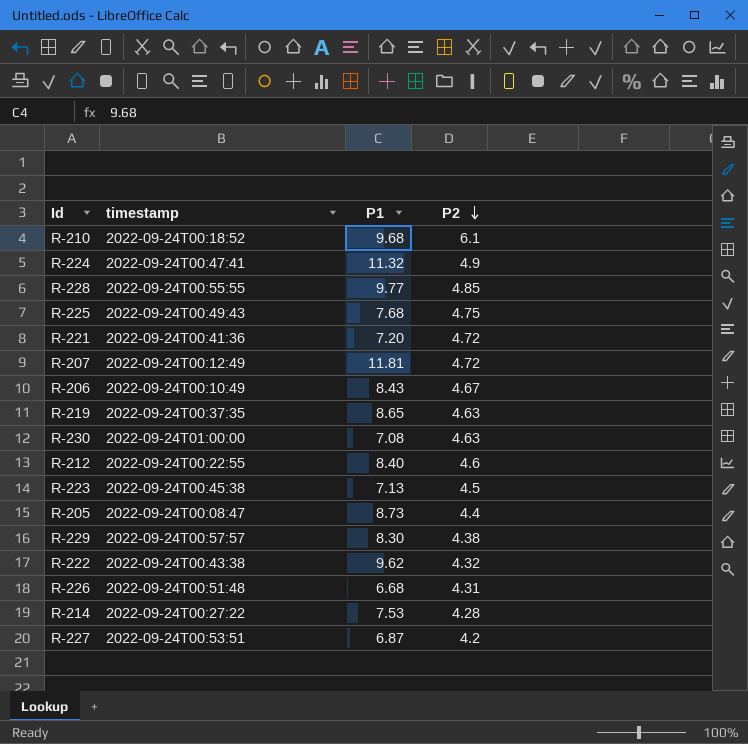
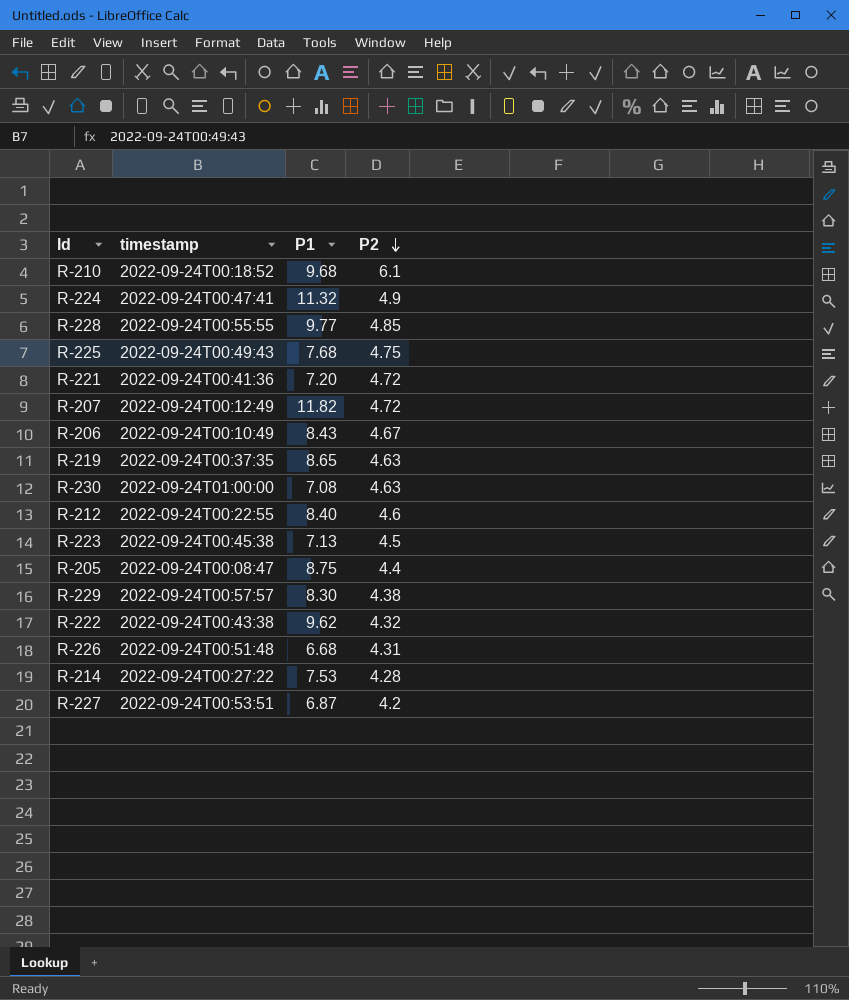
R-207 | P1: 11.81 -> 11.82
R-205 | P1: 8.73 -> 8.75

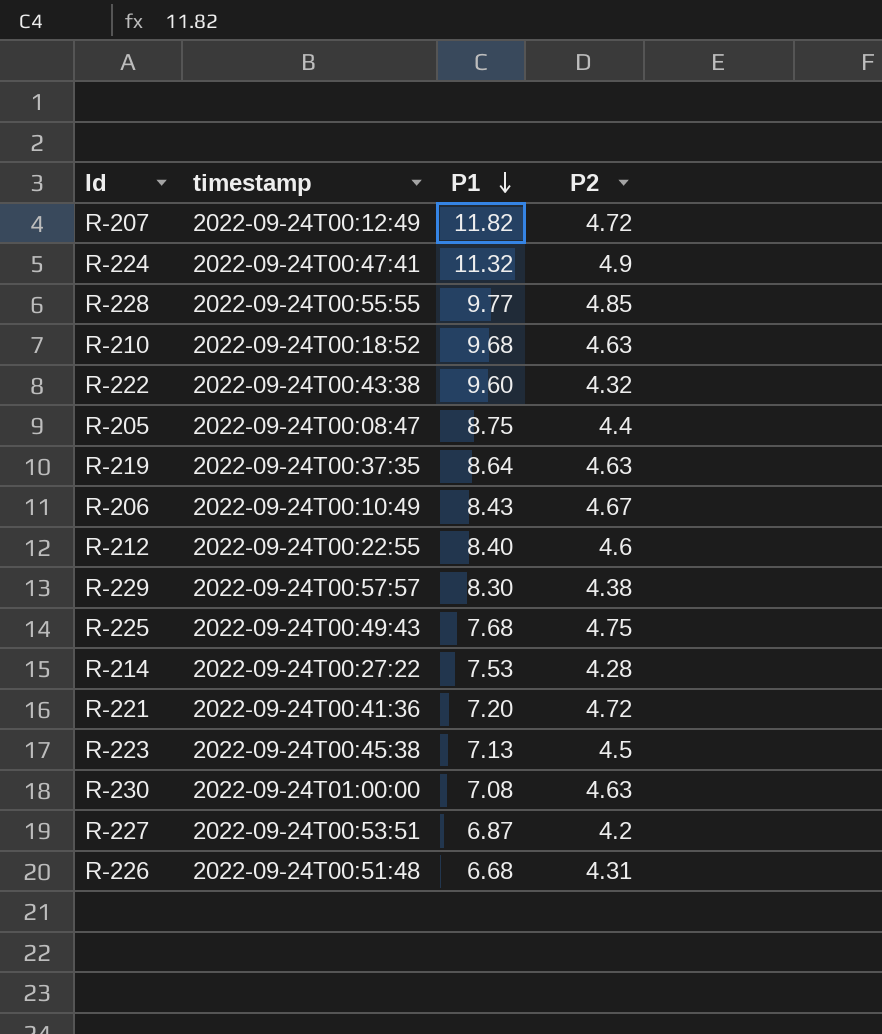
row order: P2 descending -> P1 descending
R-210 | P2: 6.1 -> 4.63
R-222 | P1: 9.62 -> 9.60
R-219 | P1: 8.65 -> 8.64

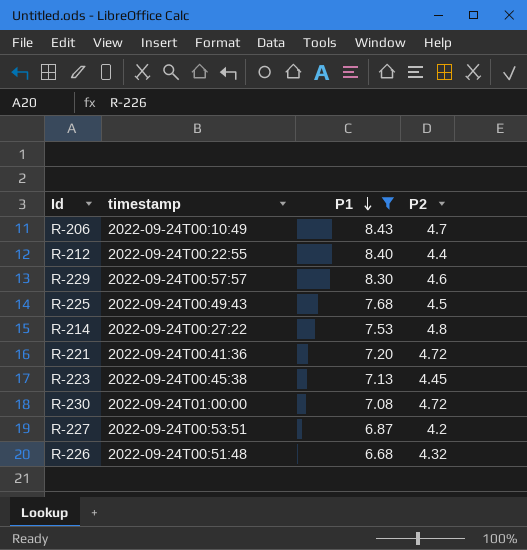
filter: none -> P1 <= 8.43
R-206 | P2: 4.67 -> 4.7
R-212 | P2: 4.6 -> 4.4
R-229 | P2: 4.38 -> 4.6
R-225 | P2: 4.75 -> 4.5
R-214 | P2: 4.28 -> 4.8
R-223 | P2: 4.5 -> 4.45
R-230 | P2: 4.63 -> 4.72
R-226 | P2: 4.31 -> 4.32

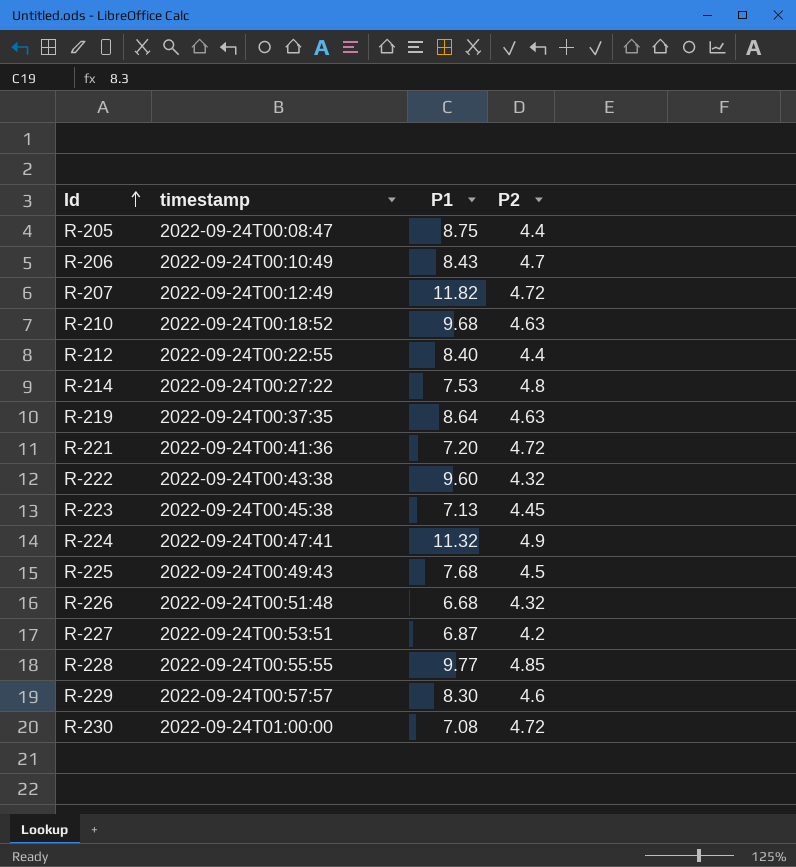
filter: P1 <= 8.43 -> none
row order: P1 descending -> Id ascending

